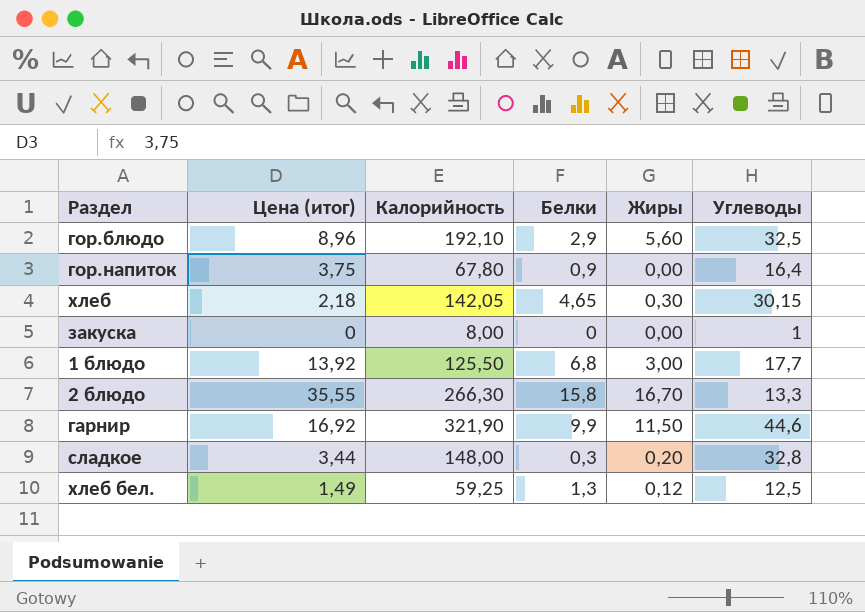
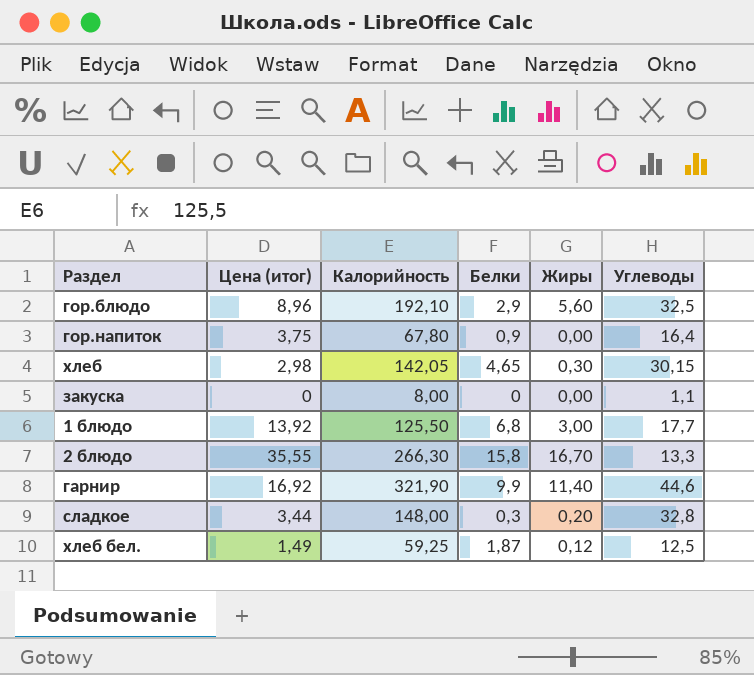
хлеб | Цена (итог): 2,18 -> 2,98
закуска | Углеводы: 1 -> 1,1
гарнир | Жиры: 11,50 -> 11,40
хлеб бел. | Белки: 1,3 -> 1,87

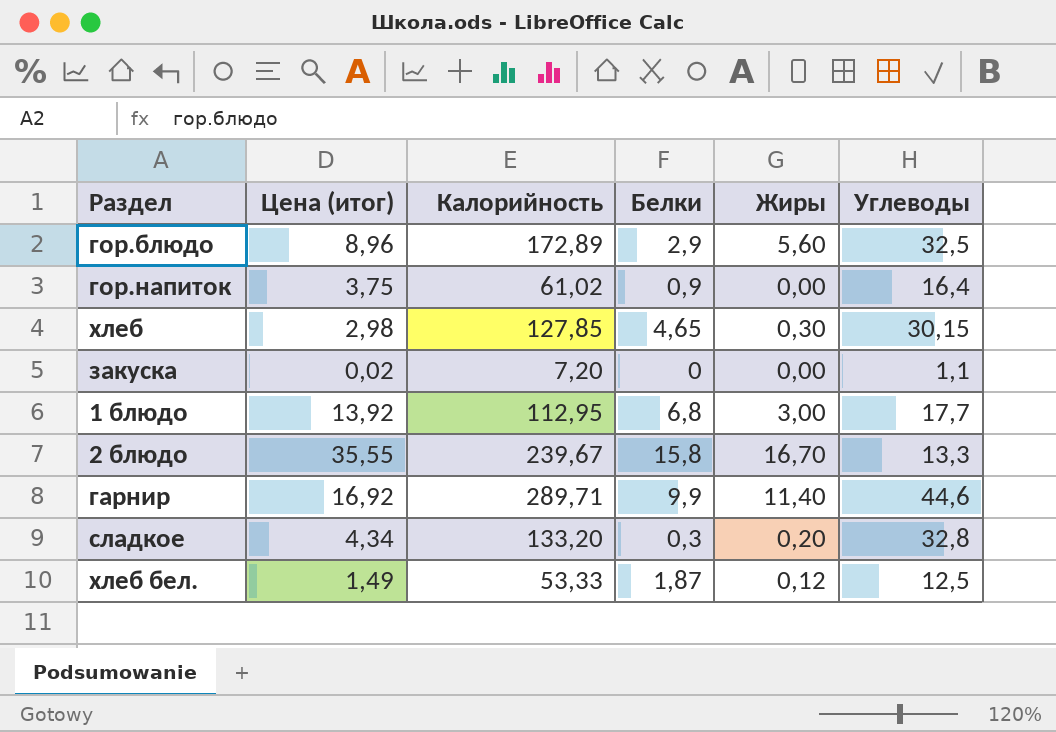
гор.блюдо | Калорийность: 192,10 -> 172,89
гор.напиток | Калорийность: 67,80 -> 61,02
хлеб | Калорийность: 142,05 -> 127,85
закуска | Цена (итог): 0 -> 0,02
закуска | Калорийность: 8,00 -> 7,20
1 блюдо | Калорийность: 125,50 -> 112,95
2 блюдо | Калорийность: 266,30 -> 239,67
гарнир | Калорийность: 321,90 -> 289,71
сладкое | Цена (итог): 3,44 -> 4,34
сладкое | Калорийность: 148,00 -> 133,20
хлеб бел. | Калорийность: 59,25 -> 53,33

